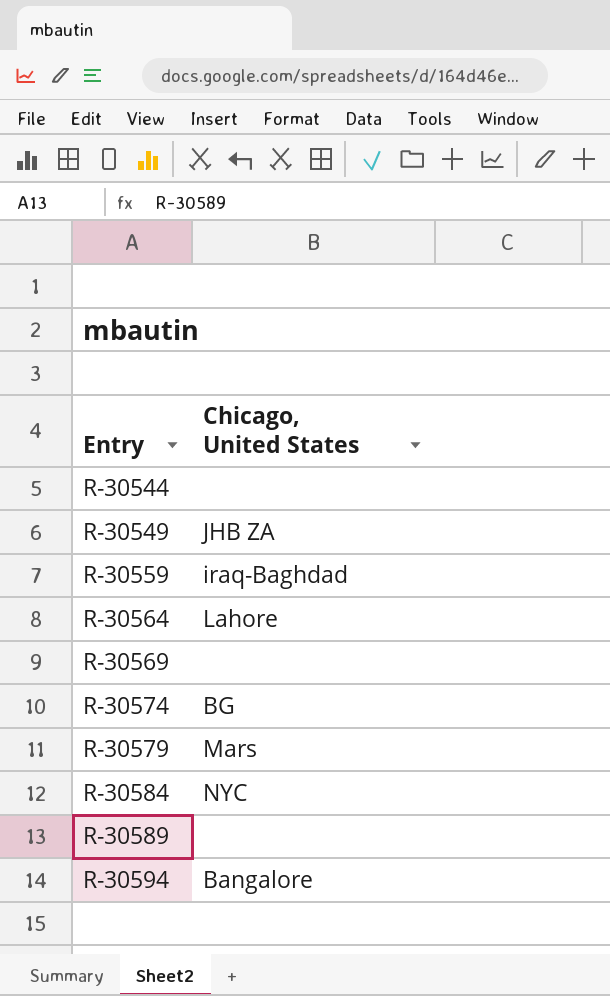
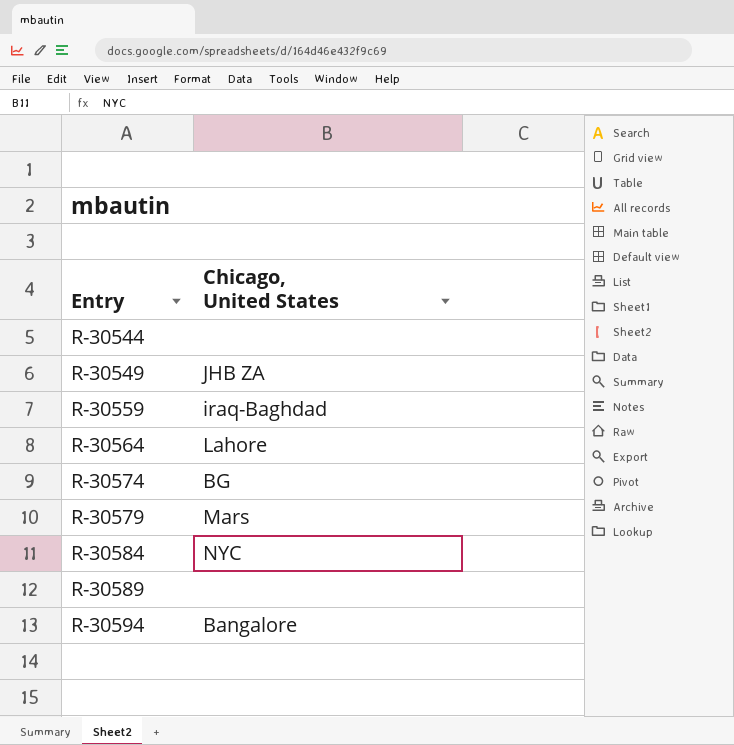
row R-30569: none -> none

